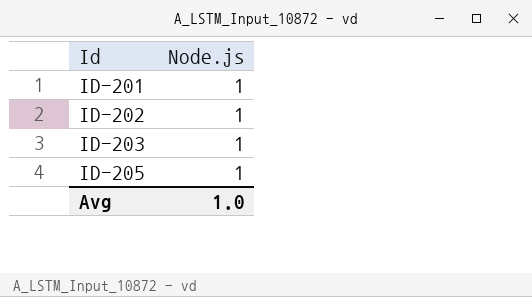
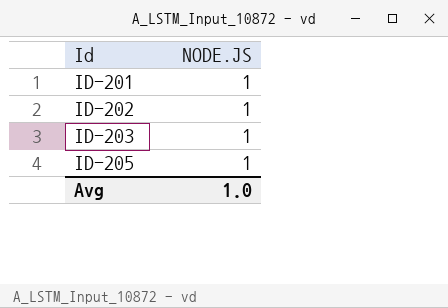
column name: Node.js -> NODE.JS

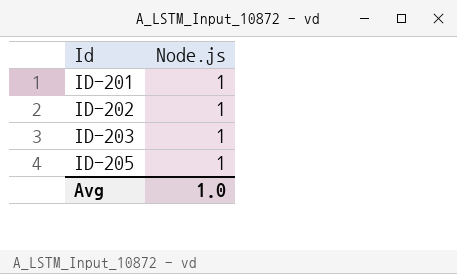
column name: NODE.JS -> Node.js

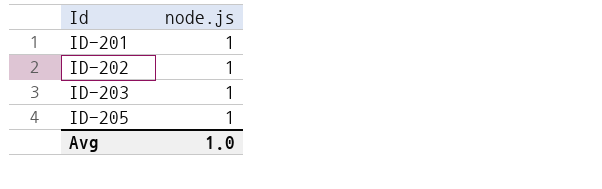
column name: Node.js -> node.js

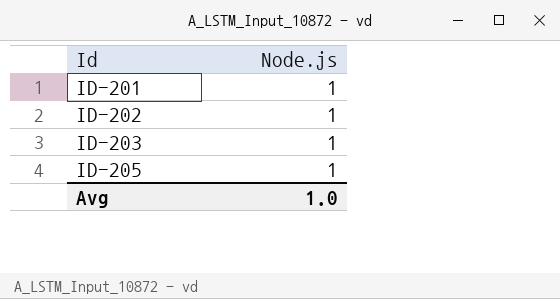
column name: node.js -> Node.js

